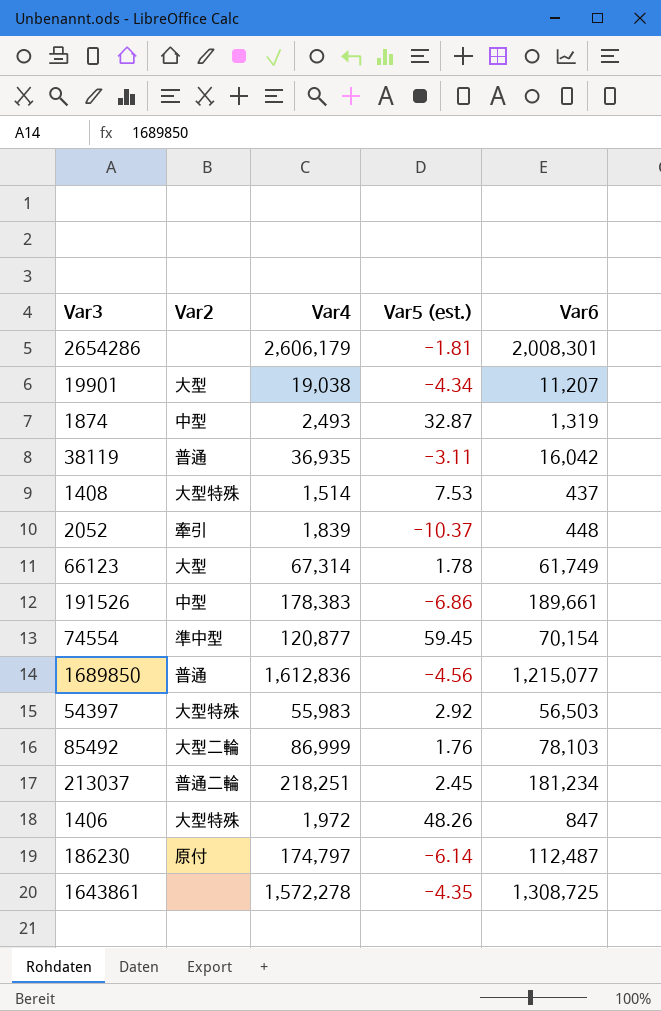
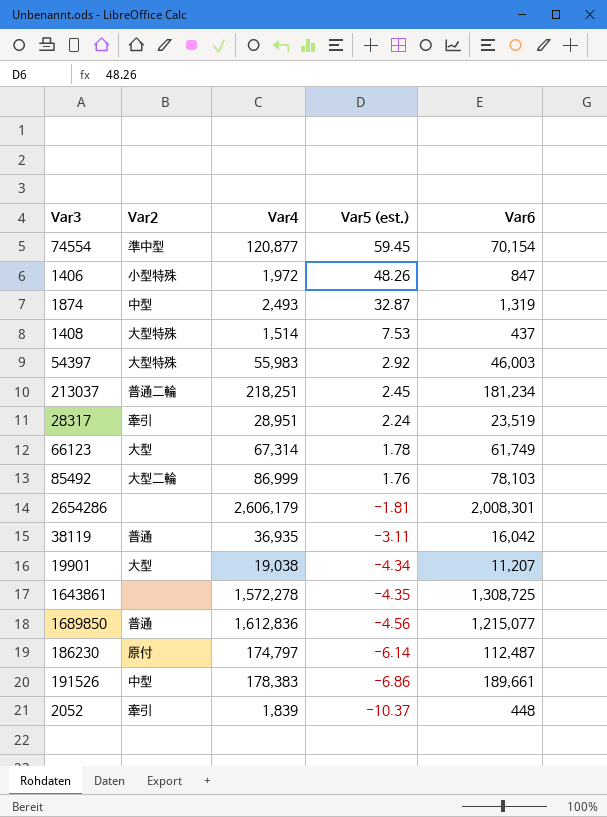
row order: none -> Var5 (est.) descending
1406 | Var2: 大型特殊 -> 小型特殊
54397 | Var6: 56,503 -> 46,003
row 28317: none -> 牽引 | 28,951 | 2.24 | 23,519

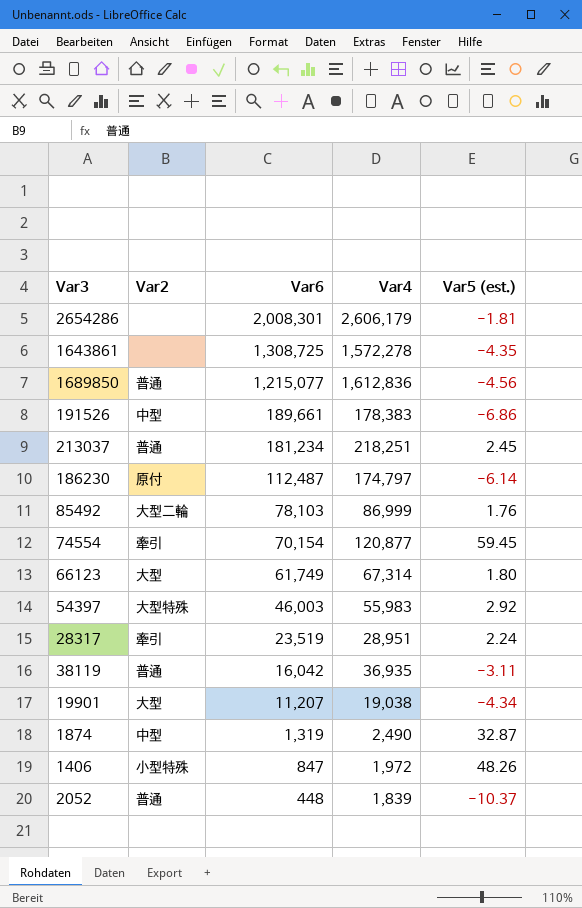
row order: Var5 (est.) descending -> Var6 descending
column Var6 | position: 5 -> 3
row 1408: 大型特殊 | 1,514 | 7.53 | 437 -> none
213037 | Var2: 普通二輪 -> 普通
74554 | Var2: 準中型 -> 牽引
66123 | Var5 (est.): 1.78 -> 1.80
1874 | Var4: 2,493 -> 2,490
2052 | Var2: 牽引 -> 普通

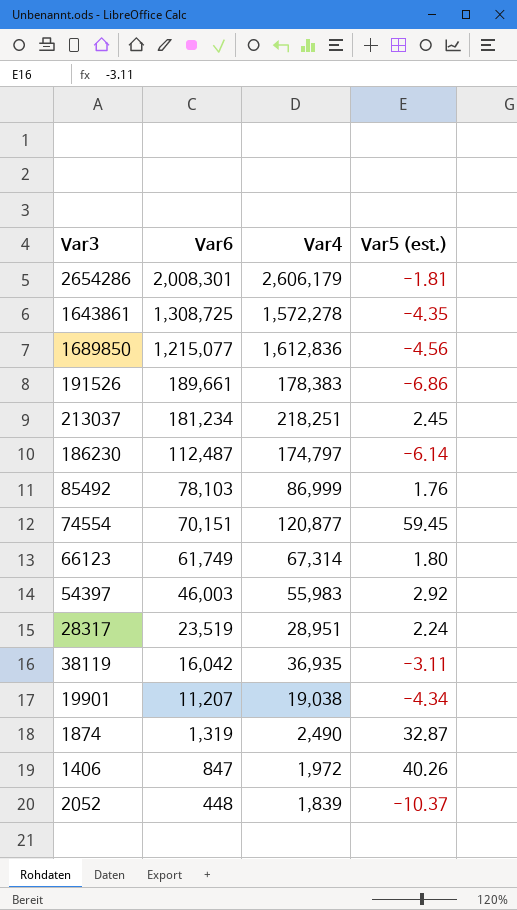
column Var2 | position: 2 -> none
74554 | Var6: 70,154 -> 70,151
1406 | Var5 (est.): 48.26 -> 40.26

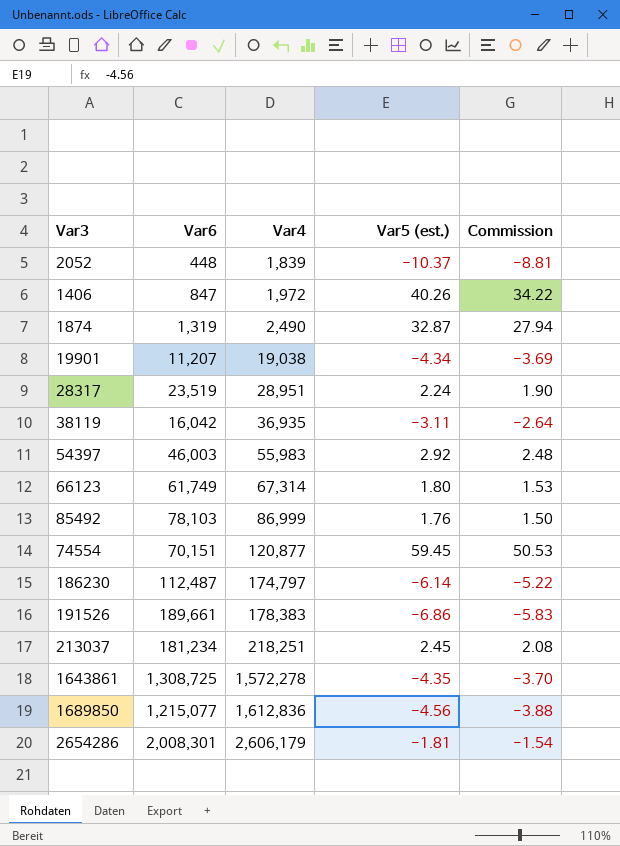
row order: Var6 descending -> Var4 ascending
column Commission | formula: none -> [Var5 (est.)] * 0.85

